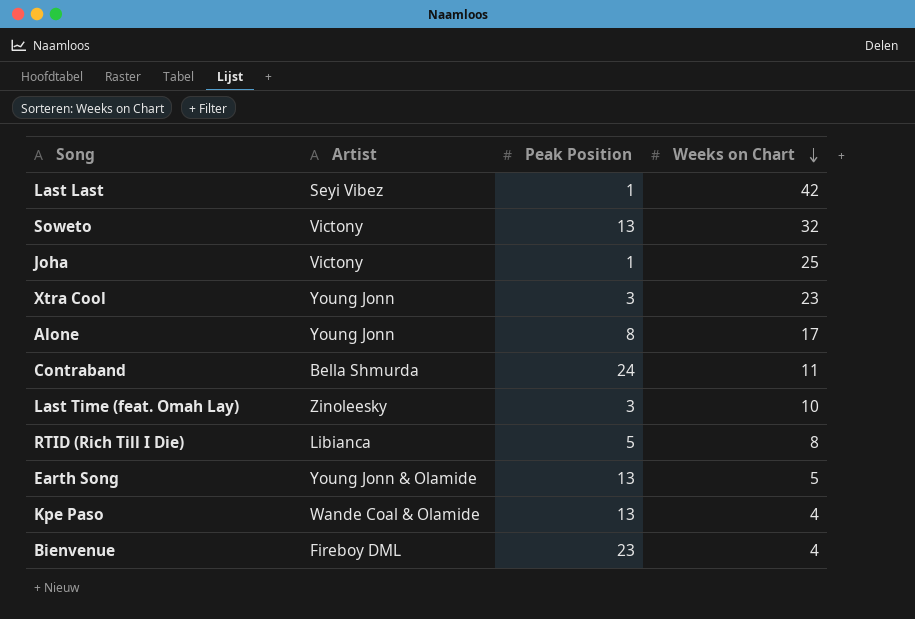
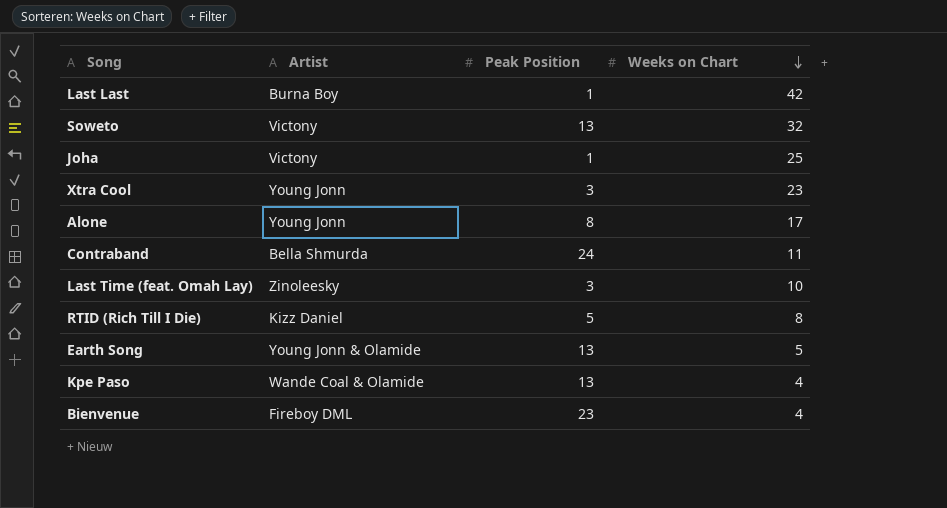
Last Last | Artist: Seyi Vibez -> Burna Boy
RTID (Rich Till I Die) | Artist: Libianca -> Kizz Daniel

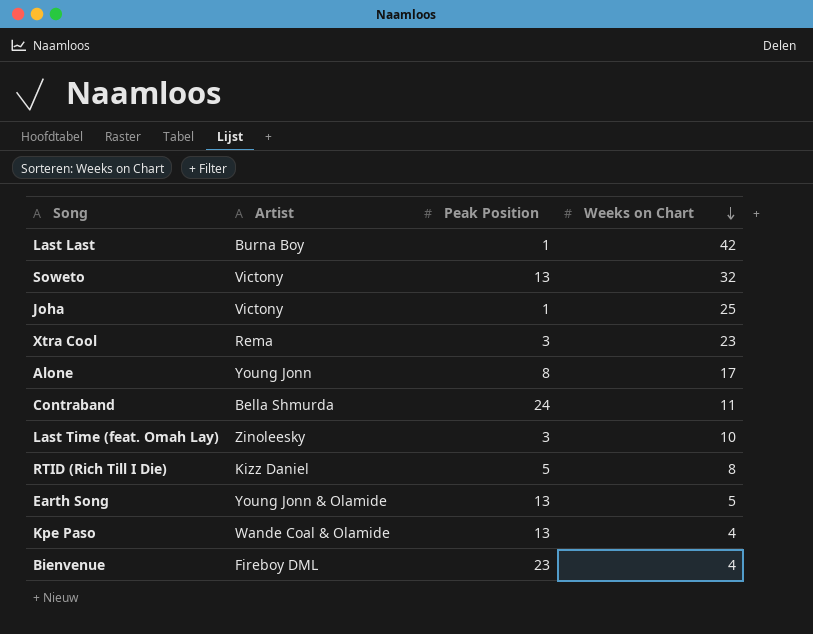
Xtra Cool | Artist: Young Jonn -> Rema

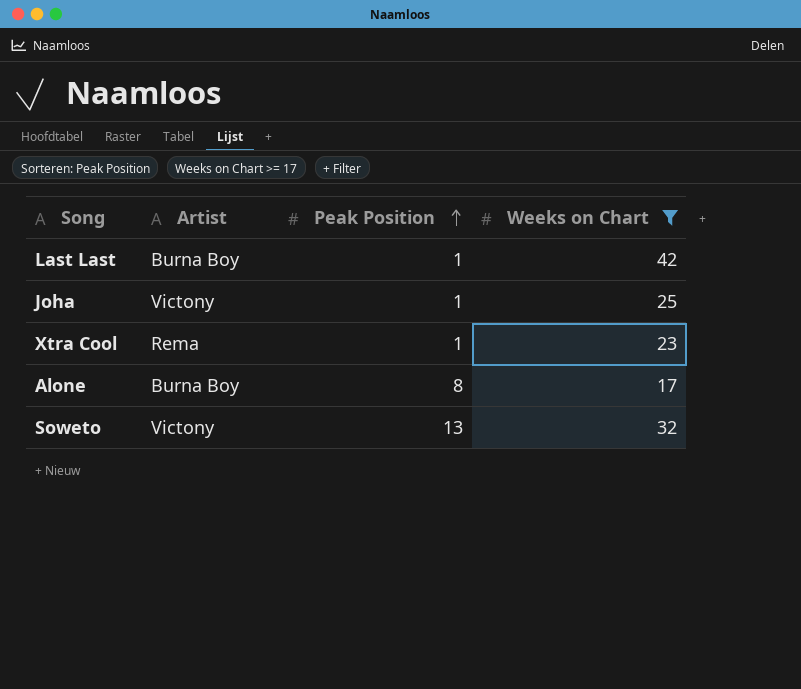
filter: none -> Weeks on Chart >= 17
row order: Weeks on Chart descending -> Peak Position ascending
Xtra Cool | Peak Position: 3 -> 1
Alone | Artist: Young Jonn -> Burna Boy

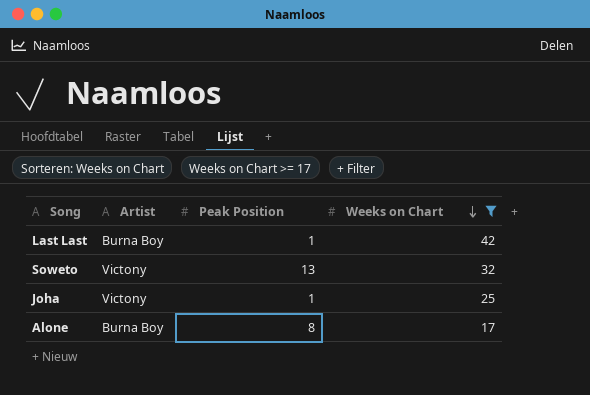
row order: Peak Position ascending -> Weeks on Chart descending
row Xtra Cool: Rema | 1 | 23 -> none

